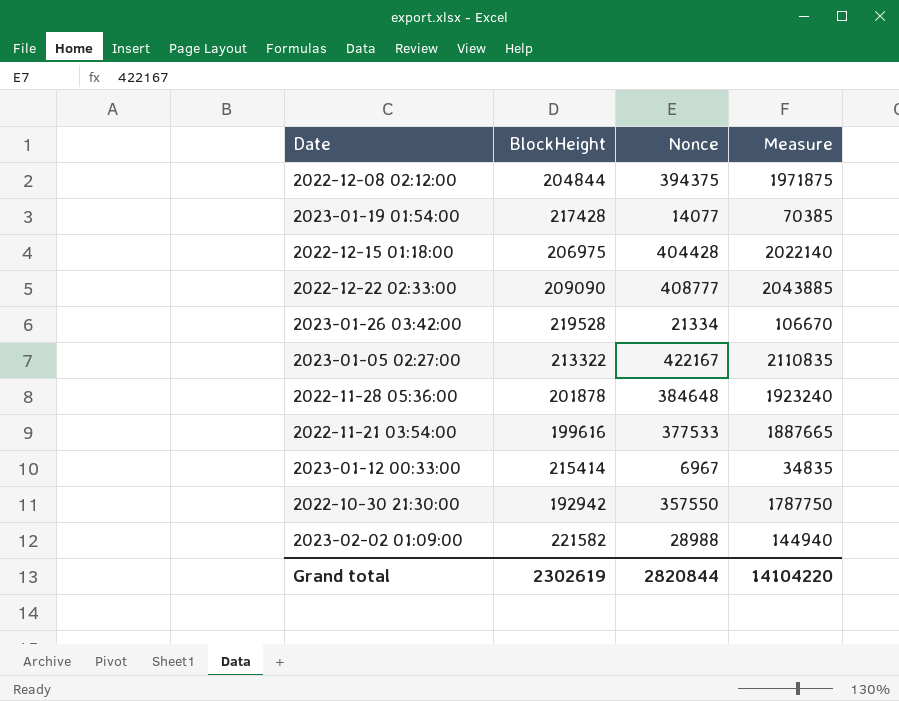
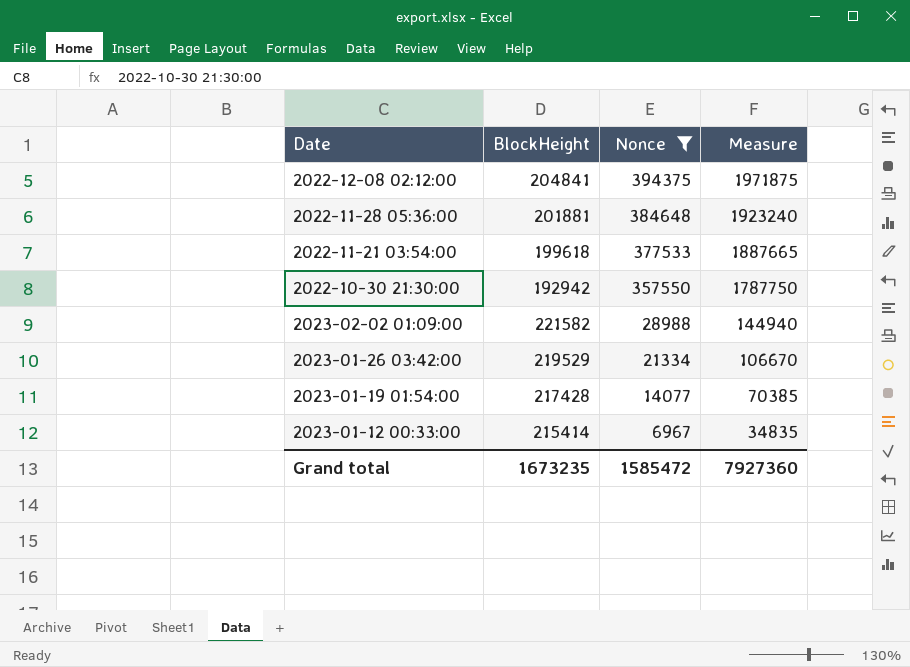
filter: none -> Nonce <= 394375
row order: none -> Nonce descending
2022-12-08 02:12:00 | BlockHeight: 204844 -> 204841
2022-11-28 05:36:00 | BlockHeight: 201878 -> 201881
2022-11-21 03:54:00 | BlockHeight: 199616 -> 199618
2023-01-26 03:42:00 | BlockHeight: 219528 -> 219529
Grand total | BlockHeight: 2302619 -> 1673235
Grand total | Nonce: 2820844 -> 1585472
Grand total | Measure: 14104220 -> 7927360

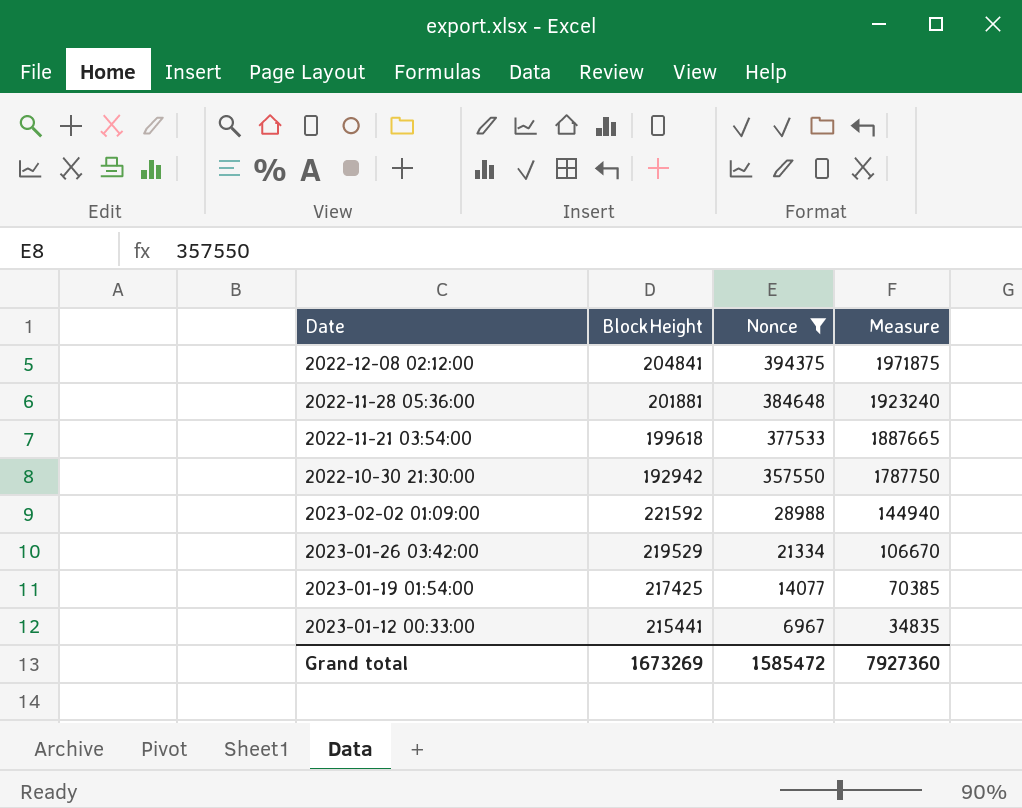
2023-02-02 01:09:00 | BlockHeight: 221582 -> 221592
2023-01-19 01:54:00 | BlockHeight: 217428 -> 217425
2023-01-12 00:33:00 | BlockHeight: 215414 -> 215441
Grand total | BlockHeight: 1673235 -> 1673269

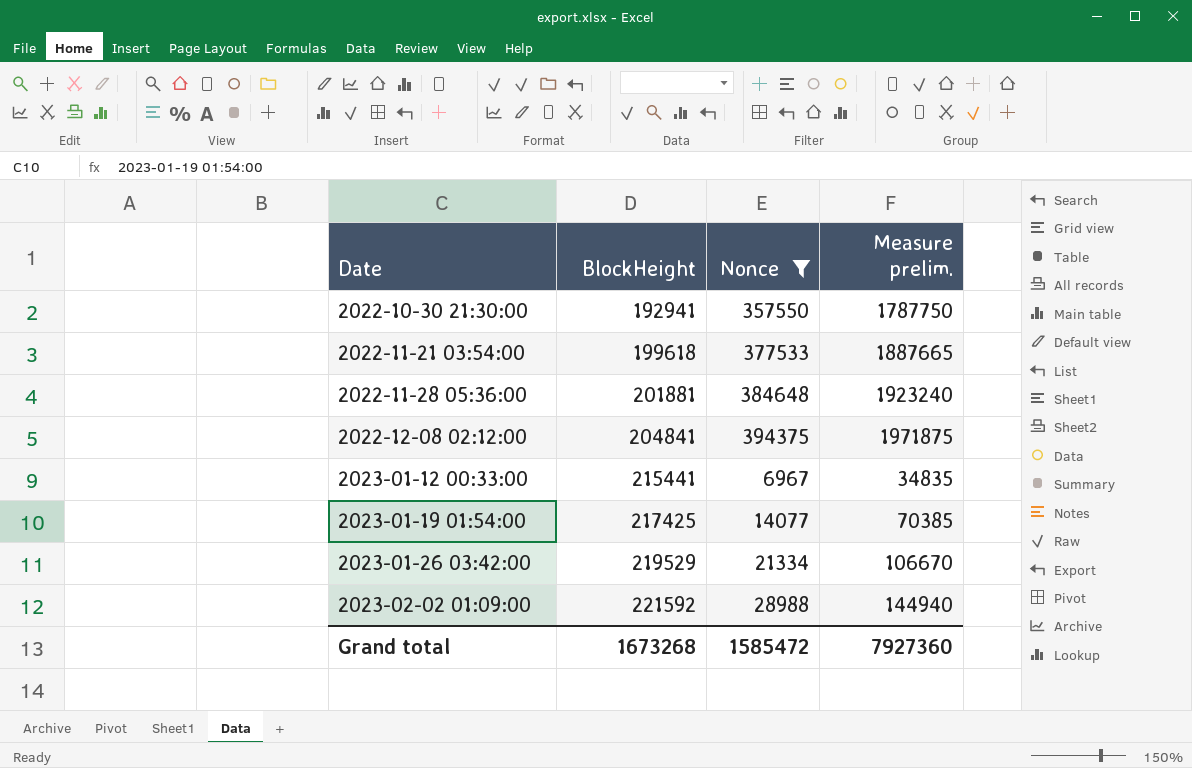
row order: Nonce descending -> Date ascending
column name: Measure -> Measure prelim.
2022-10-30 21:30:00 | BlockHeight: 192942 -> 192941
Grand total | BlockHeight: 1673269 -> 1673268

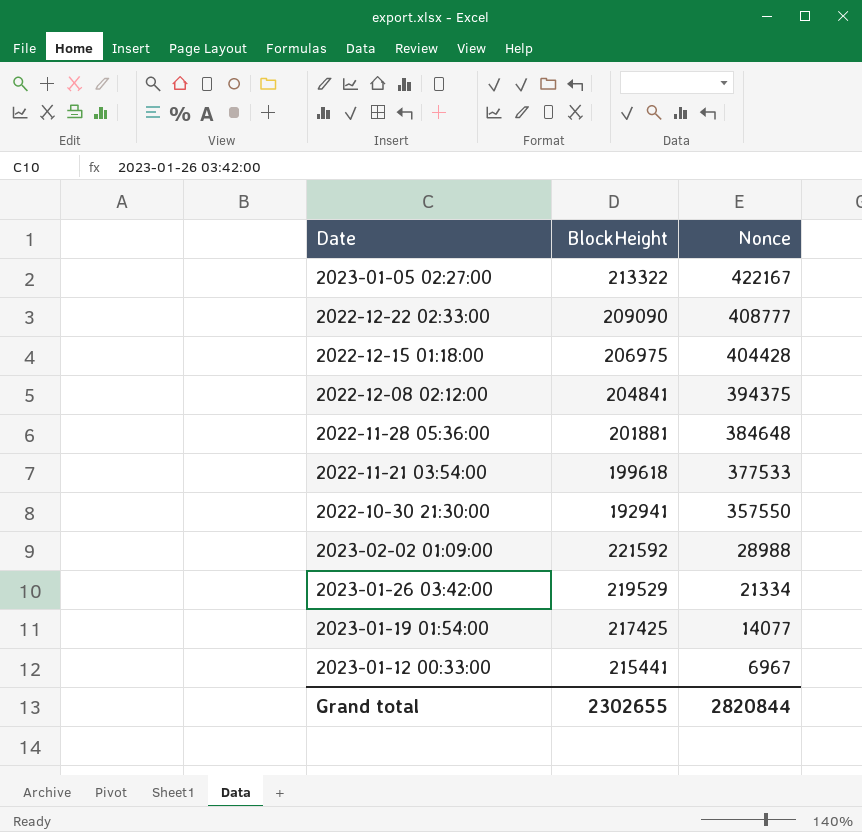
filter: Nonce <= 394375 -> none
row order: Date ascending -> Nonce descending
column Measure prelim. | formula: [Nonce] * 5 -> none
Grand total | BlockHeight: 1673268 -> 2302655
Grand total | Nonce: 1585472 -> 2820844

